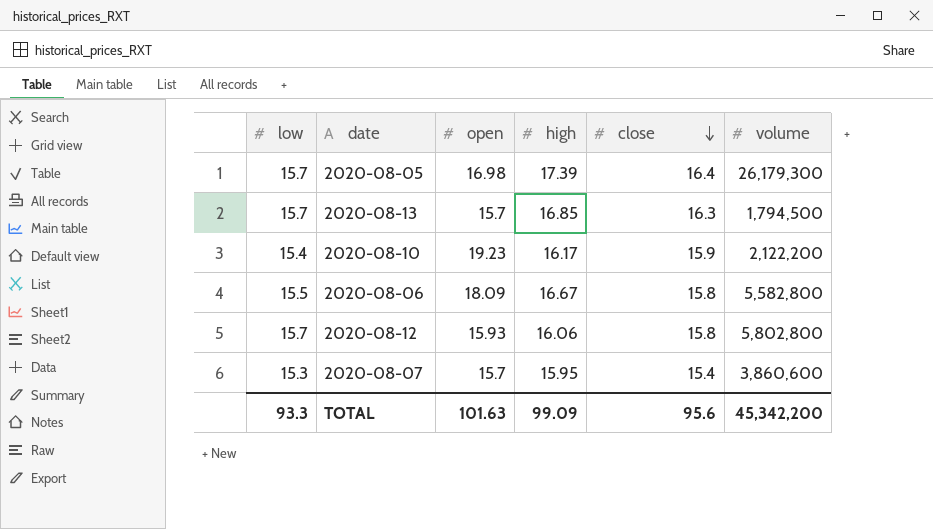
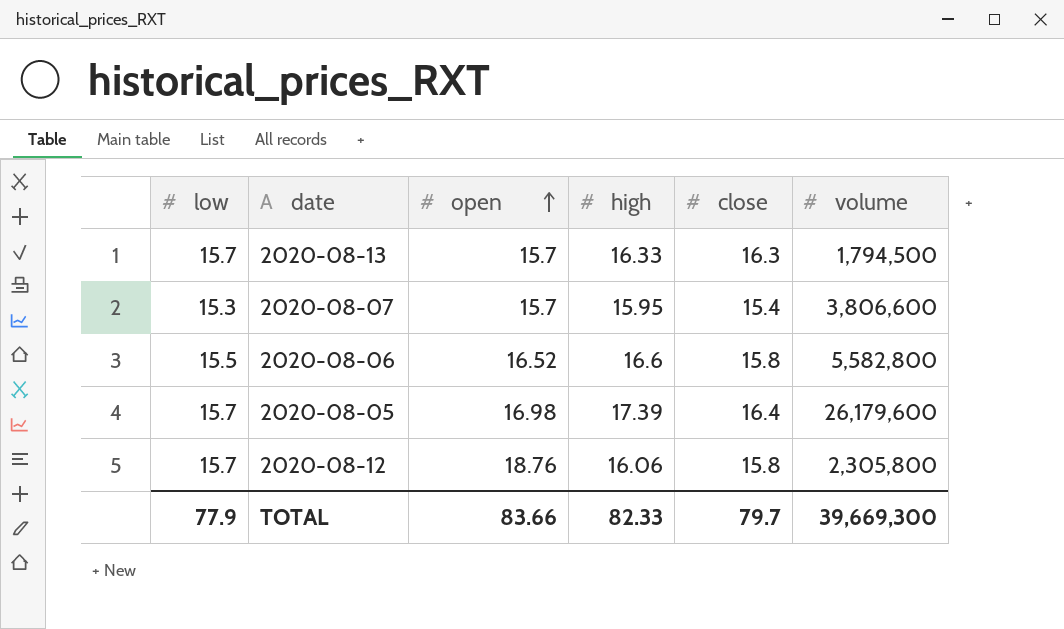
row order: close descending -> open ascending
row 2020-08-10: 15.4 | 19.23 | 16.17 | 15.9 | 2,122,200 -> none
2020-08-13 | high: 16.85 -> 16.33
2020-08-07 | volume: 3,860,600 -> 3,806,600
2020-08-06 | open: 18.09 -> 16.52
2020-08-06 | high: 16.67 -> 16.6
2020-08-05 | volume: 26,179,300 -> 26,179,600
2020-08-12 | open: 15.93 -> 18.76
2020-08-12 | volume: 5,802,800 -> 2,305,800
TOTAL | low: 93.3 -> 77.9
TOTAL | open: 101.63 -> 83.66
TOTAL | high: 99.09 -> 82.33
TOTAL | close: 95.6 -> 79.7
TOTAL | volume: 45,342,200 -> 39,669,300

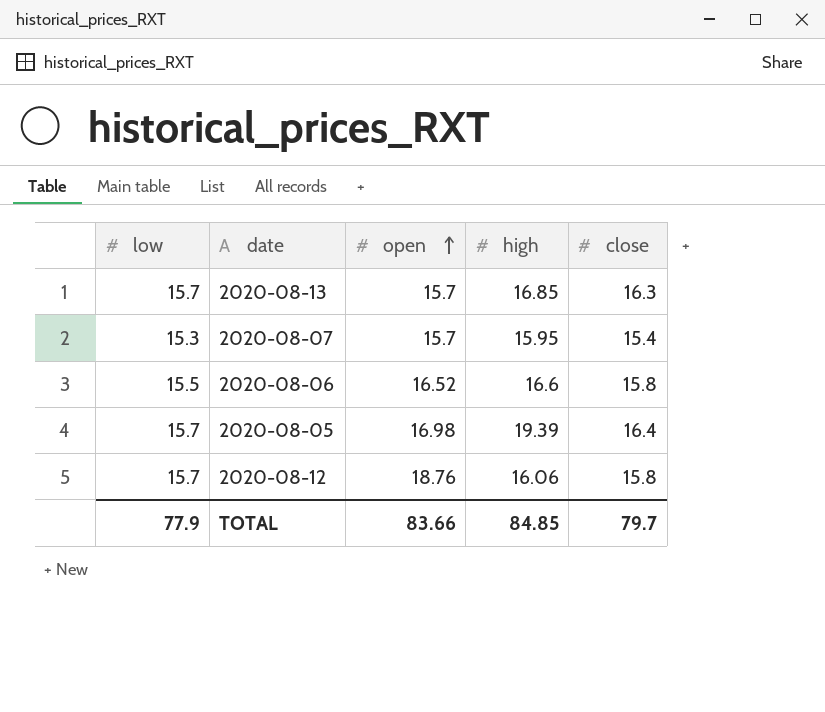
column volume | position: 6 -> none
2020-08-13 | high: 16.33 -> 16.85
2020-08-05 | high: 17.39 -> 19.39
TOTAL | high: 82.33 -> 84.85

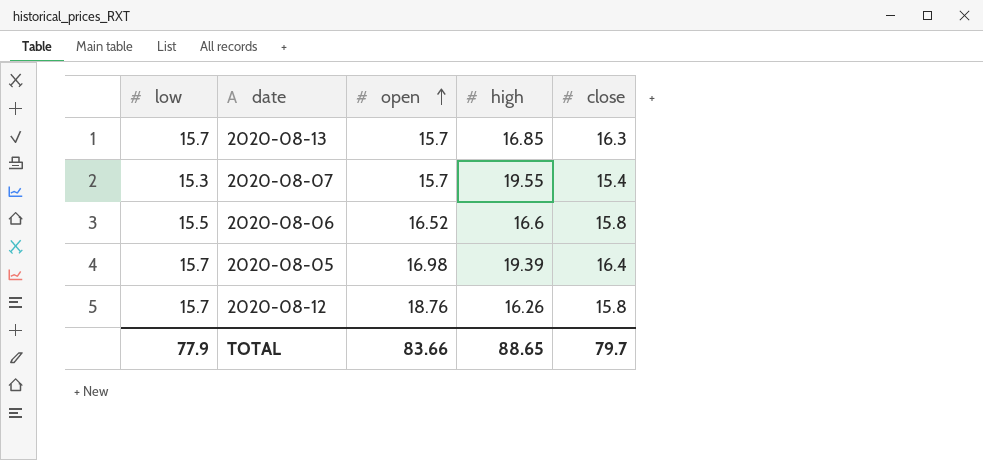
2020-08-07 | high: 15.95 -> 19.55
2020-08-12 | high: 16.06 -> 16.26
TOTAL | high: 84.85 -> 88.65

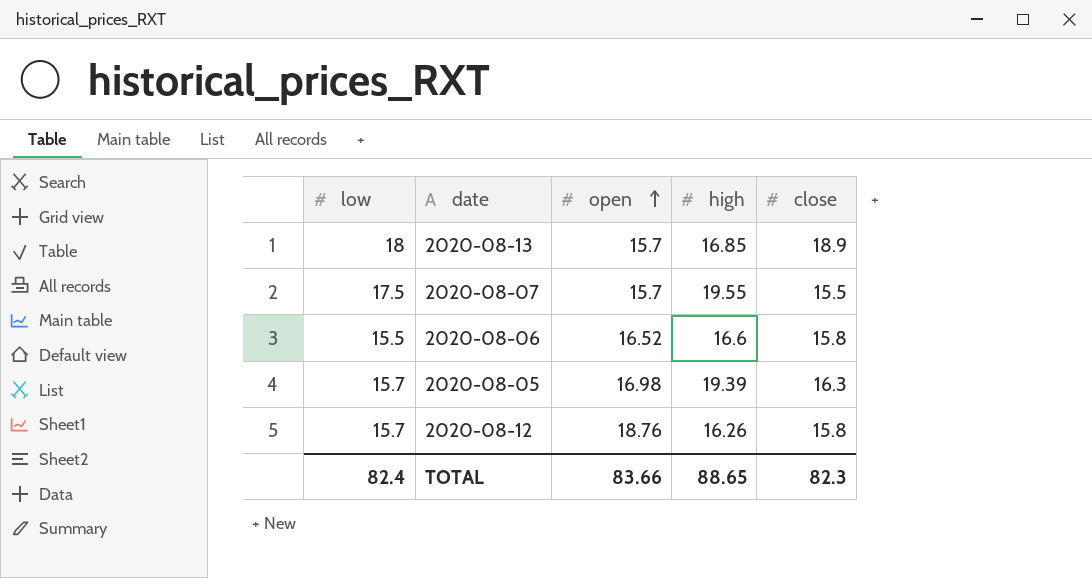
2020-08-13 | low: 15.7 -> 18
2020-08-13 | close: 16.3 -> 18.9
2020-08-07 | low: 15.3 -> 17.5
2020-08-07 | close: 15.4 -> 15.5
2020-08-05 | close: 16.4 -> 16.3
TOTAL | low: 77.9 -> 82.4
TOTAL | close: 79.7 -> 82.3

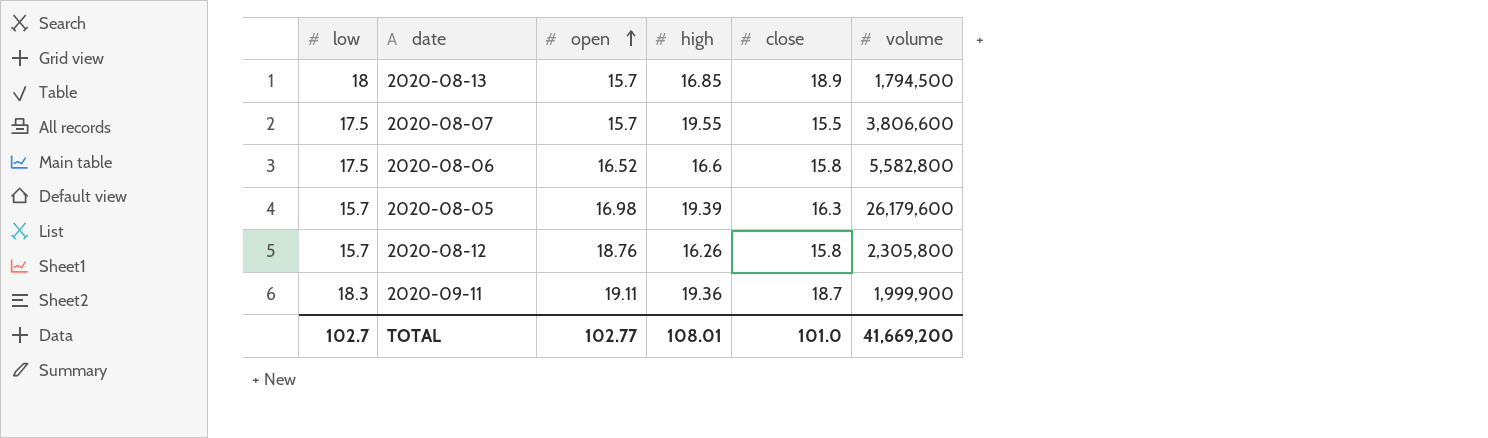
column volume | position: none -> 6
2020-08-06 | low: 15.5 -> 17.5
row 2020-09-11: none -> 18.3 | 19.11 | 19.36 | 18.7 | 1,999,900
TOTAL | low: 82.4 -> 102.7
TOTAL | open: 83.66 -> 102.77
TOTAL | high: 88.65 -> 108.01
TOTAL | close: 82.3 -> 101.0

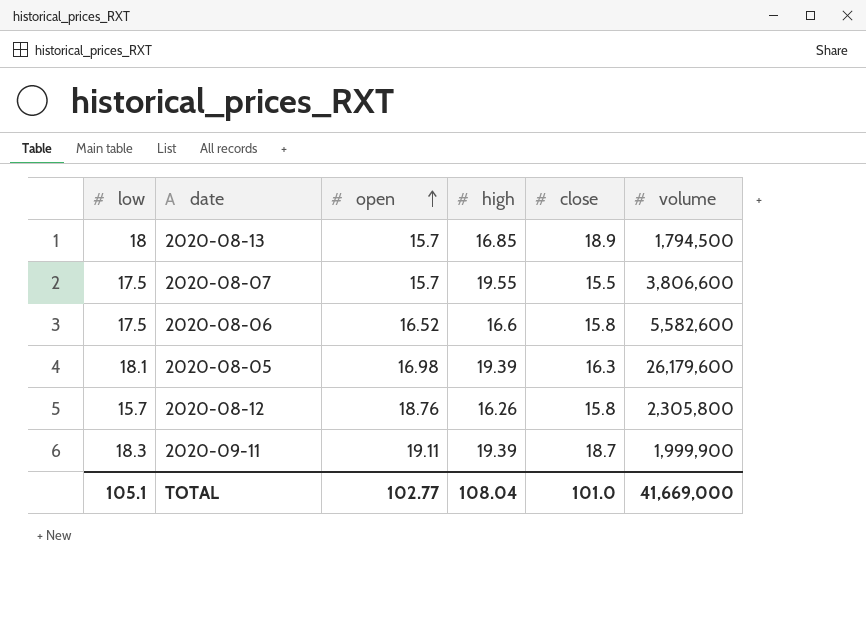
2020-08-06 | volume: 5,582,800 -> 5,582,600
2020-08-05 | low: 15.7 -> 18.1
2020-09-11 | high: 19.36 -> 19.39
TOTAL | low: 102.7 -> 105.1
TOTAL | high: 108.01 -> 108.04
TOTAL | volume: 41,669,200 -> 41,669,000

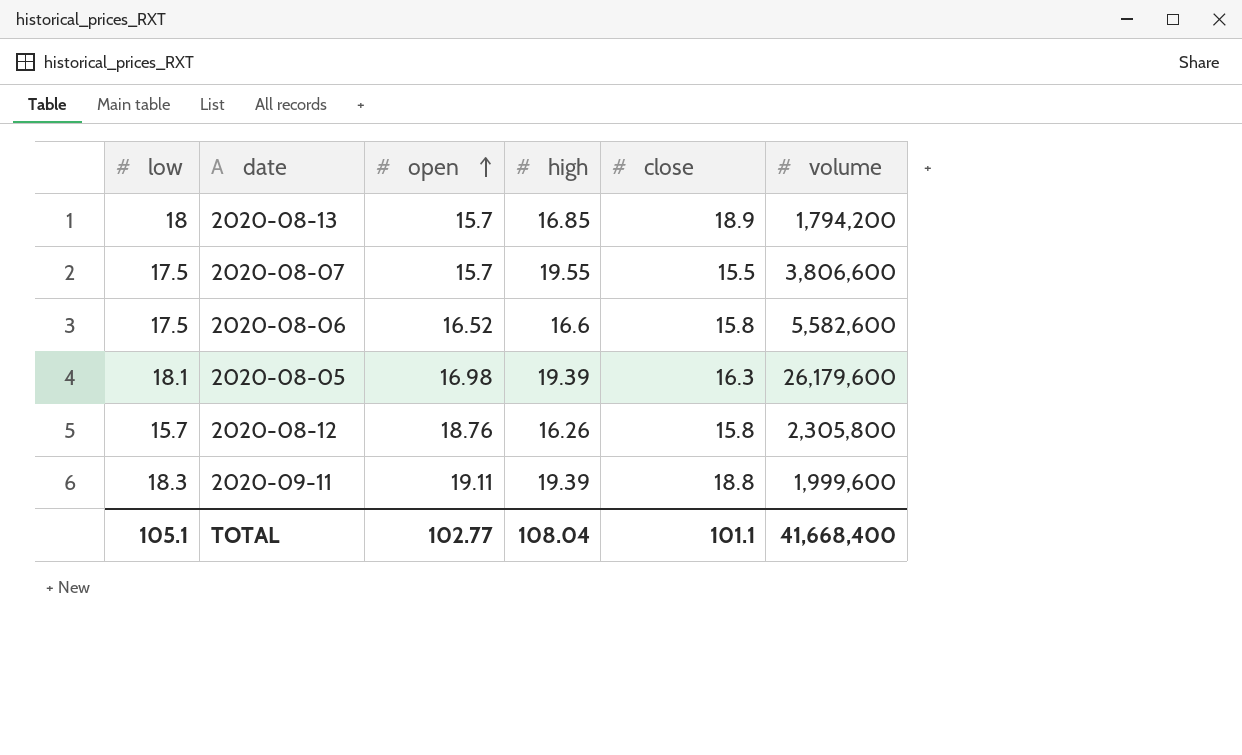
2020-08-13 | volume: 1,794,500 -> 1,794,200
2020-09-11 | close: 18.7 -> 18.8
2020-09-11 | volume: 1,999,900 -> 1,999,600
TOTAL | close: 101.0 -> 101.1
TOTAL | volume: 41,669,000 -> 41,668,400

